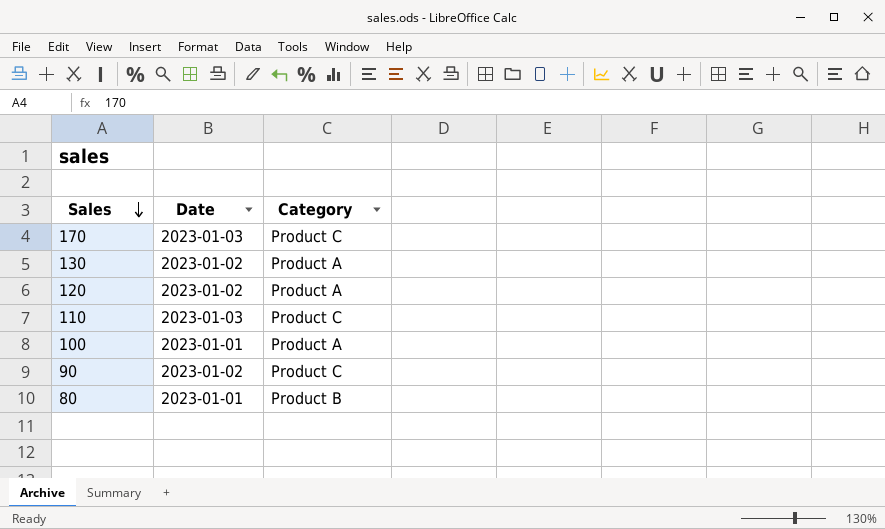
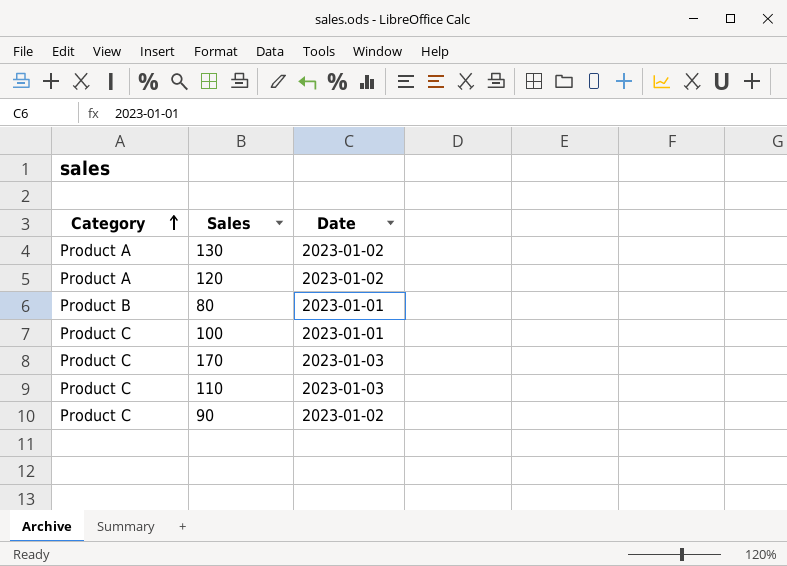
row order: Sales descending -> Category ascending
column Category | position: 3 -> 1
100 | Category: Product A -> Product C

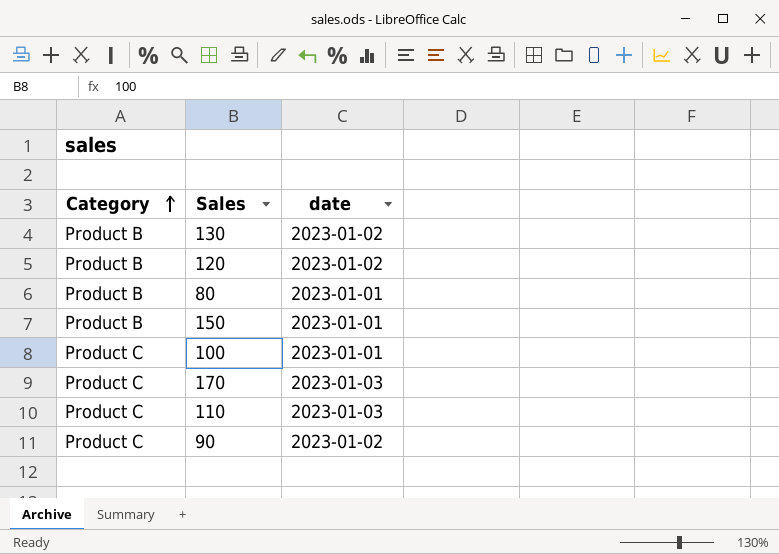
column name: Date -> date
130 | Category: Product A -> Product B
120 | Category: Product A -> Product B
row 150: none -> Product B | 2023-01-01

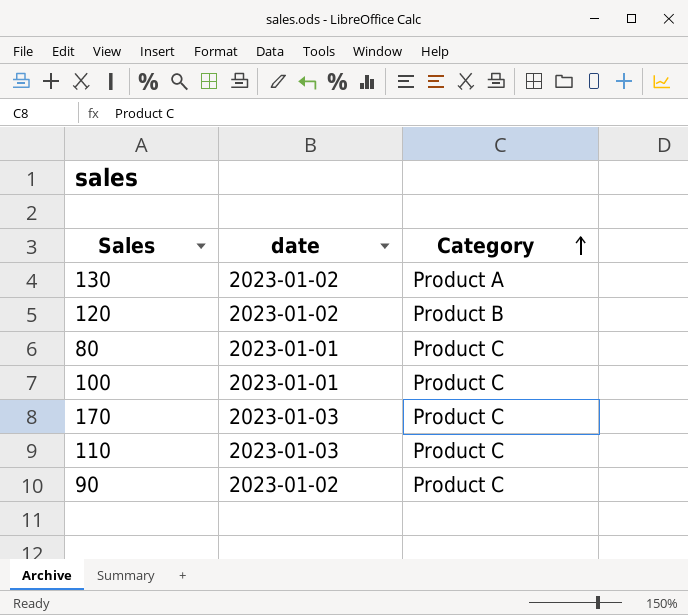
column Category | position: 1 -> 3
row 150: Product B | 2023-01-01 -> none
130 | Category: Product B -> Product A
80 | Category: Product B -> Product C

